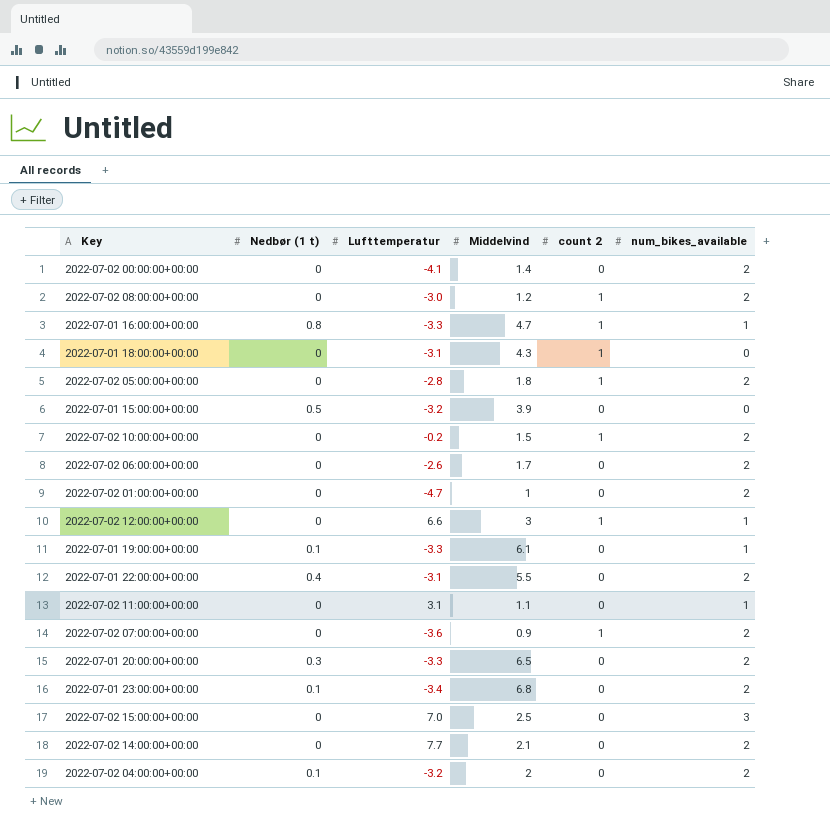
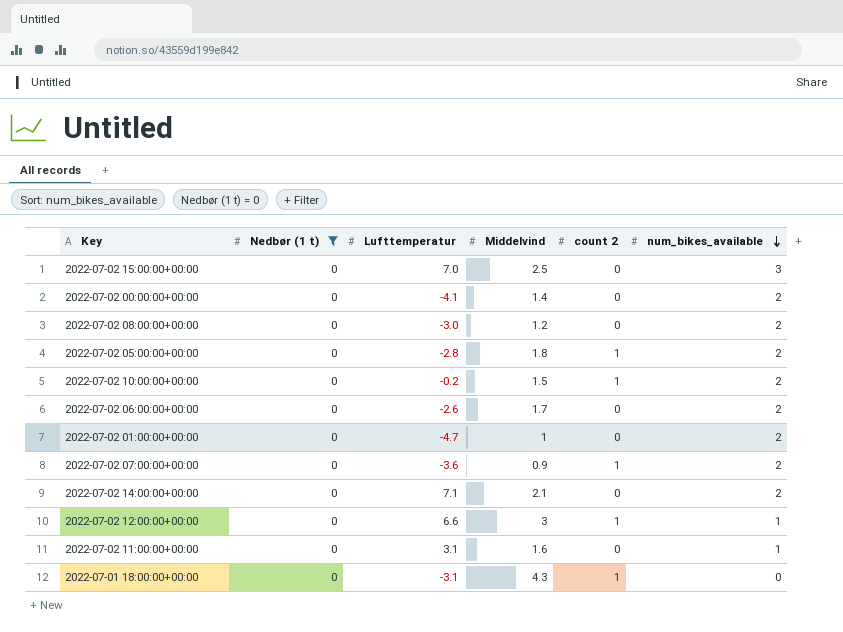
filter: none -> Nedbør (1 t) = 0
row order: none -> num_bikes_available descending
2022-07-02 08:00:00+00:00 | count 2: 1 -> 0
2022-07-02 14:00:00+00:00 | Lufttemperatur: 7.7 -> 7.1
2022-07-02 11:00:00+00:00 | Middelvind: 1.1 -> 1.6

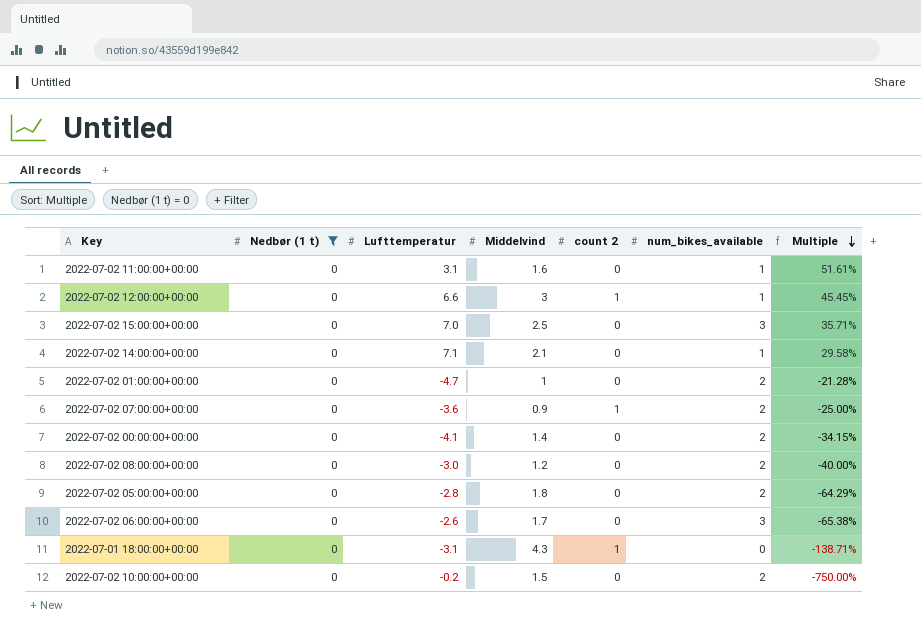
row order: num_bikes_available descending -> Multiple descending
column Multiple | formula: none -> [Middelvind] / [Lufttemperatur]
2022-07-02 14:00:00+00:00 | num_bikes_available: 2 -> 1
2022-07-02 05:00:00+00:00 | count 2: 1 -> 0
2022-07-02 06:00:00+00:00 | num_bikes_available: 2 -> 3
2022-07-02 10:00:00+00:00 | count 2: 1 -> 0

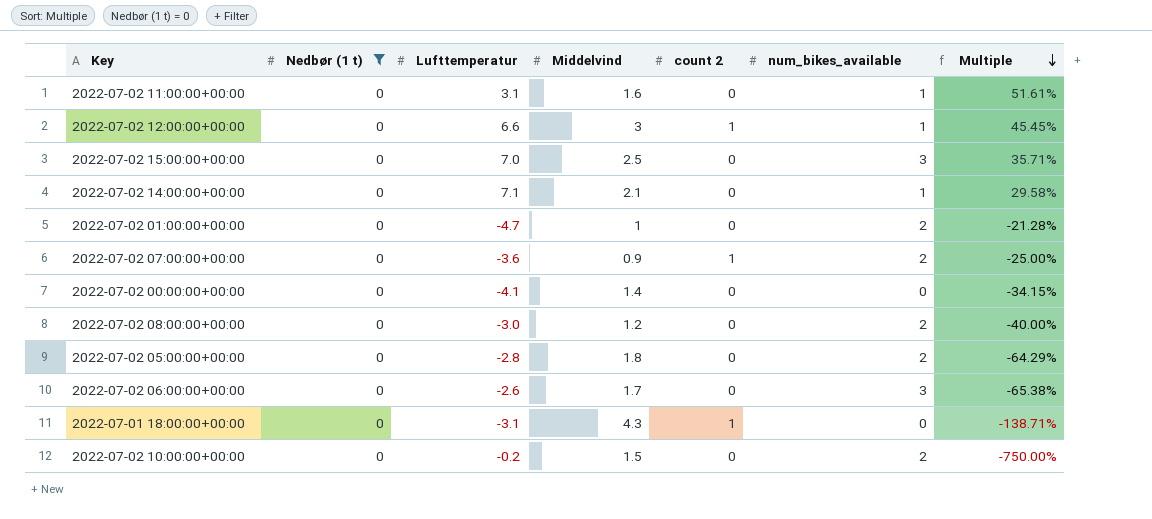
2022-07-02 00:00:00+00:00 | num_bikes_available: 2 -> 0

